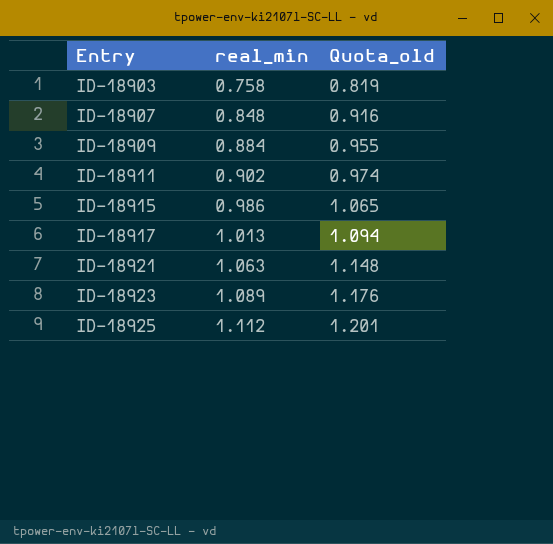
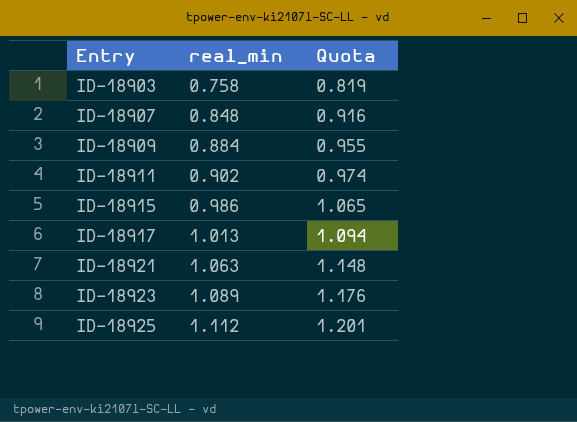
column name: Quota_old -> Quota

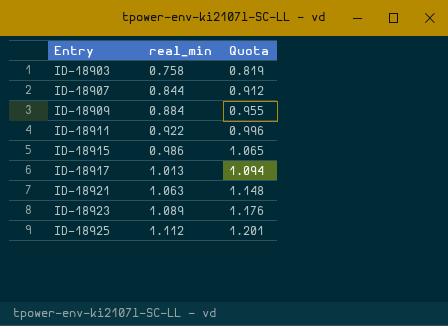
ID-18907 | real_min: 0.848 -> 0.844
ID-18907 | Quota: 0.916 -> 0.912
ID-18911 | real_min: 0.902 -> 0.922
ID-18911 | Quota: 0.974 -> 0.996

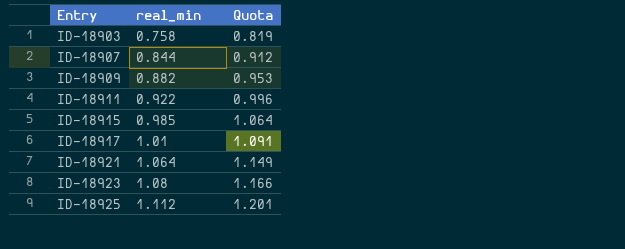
ID-18909 | real_min: 0.884 -> 0.882
ID-18909 | Quota: 0.955 -> 0.953
ID-18915 | real_min: 0.986 -> 0.985
ID-18915 | Quota: 1.065 -> 1.064
ID-18917 | real_min: 1.013 -> 1.01
ID-18917 | Quota: 1.094 -> 1.091
ID-18921 | real_min: 1.063 -> 1.064
ID-18921 | Quota: 1.148 -> 1.149
ID-18923 | real_min: 1.089 -> 1.08
ID-18923 | Quota: 1.176 -> 1.166

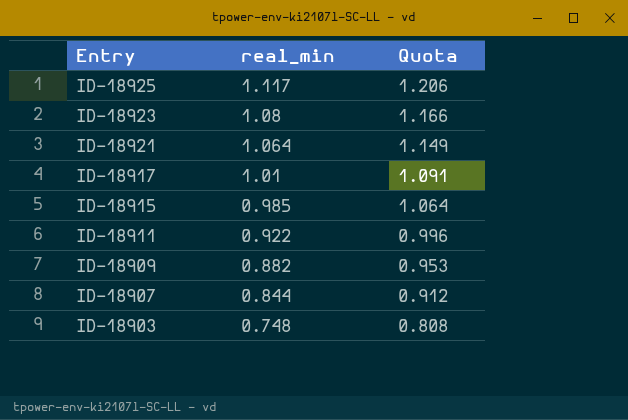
row order: Entry ascending -> Entry descending
ID-18925 | real_min: 1.112 -> 1.117
ID-18925 | Quota: 1.201 -> 1.206
ID-18903 | real_min: 0.758 -> 0.748
ID-18903 | Quota: 0.819 -> 0.808

